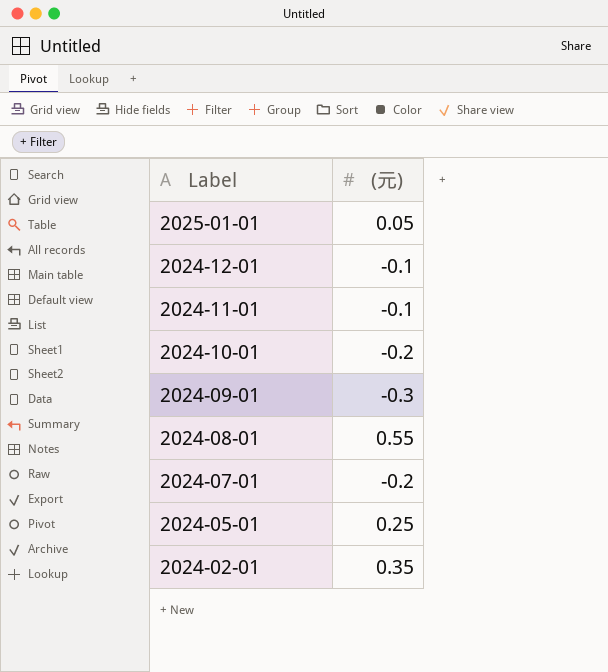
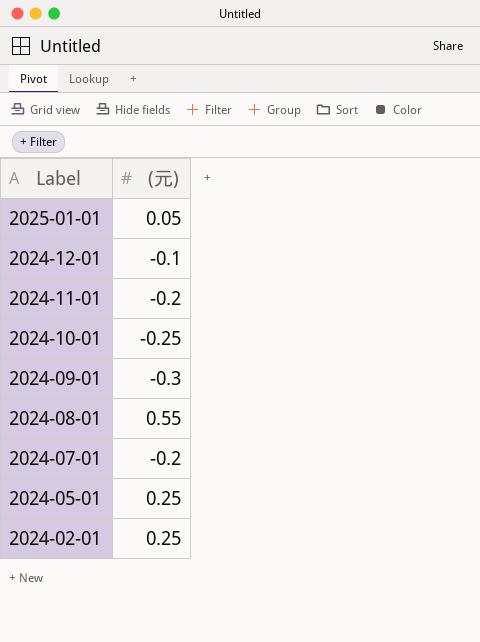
2024-11-01 | (元): -0.1 -> -0.2
2024-10-01 | (元): -0.2 -> -0.25
2024-02-01 | (元): 0.35 -> 0.25

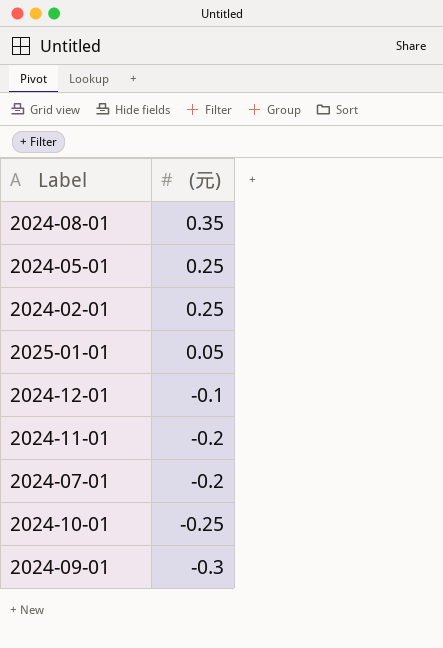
row order: Label descending -> (元) descending
2024-08-01 | (元): 0.55 -> 0.35

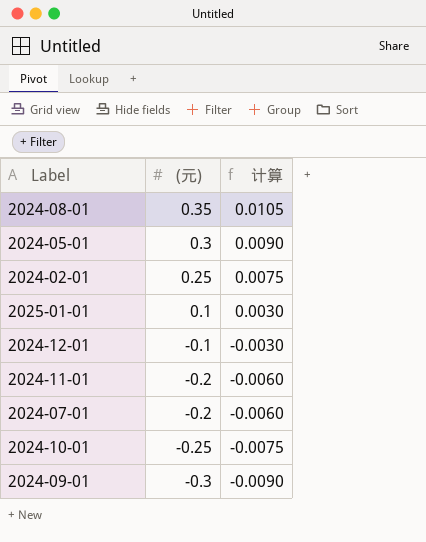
column 计算 | formula: none -> [(元)] * 0.03
2024-05-01 | (元): 0.25 -> 0.3
2025-01-01 | (元): 0.05 -> 0.1

